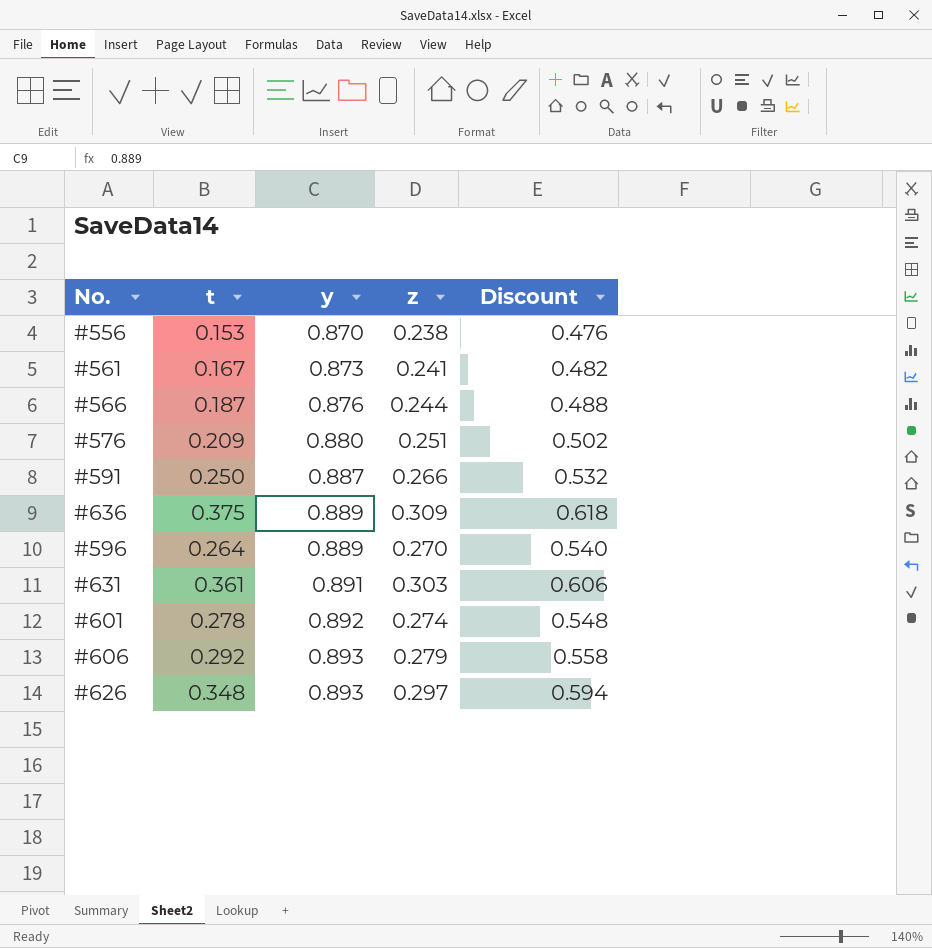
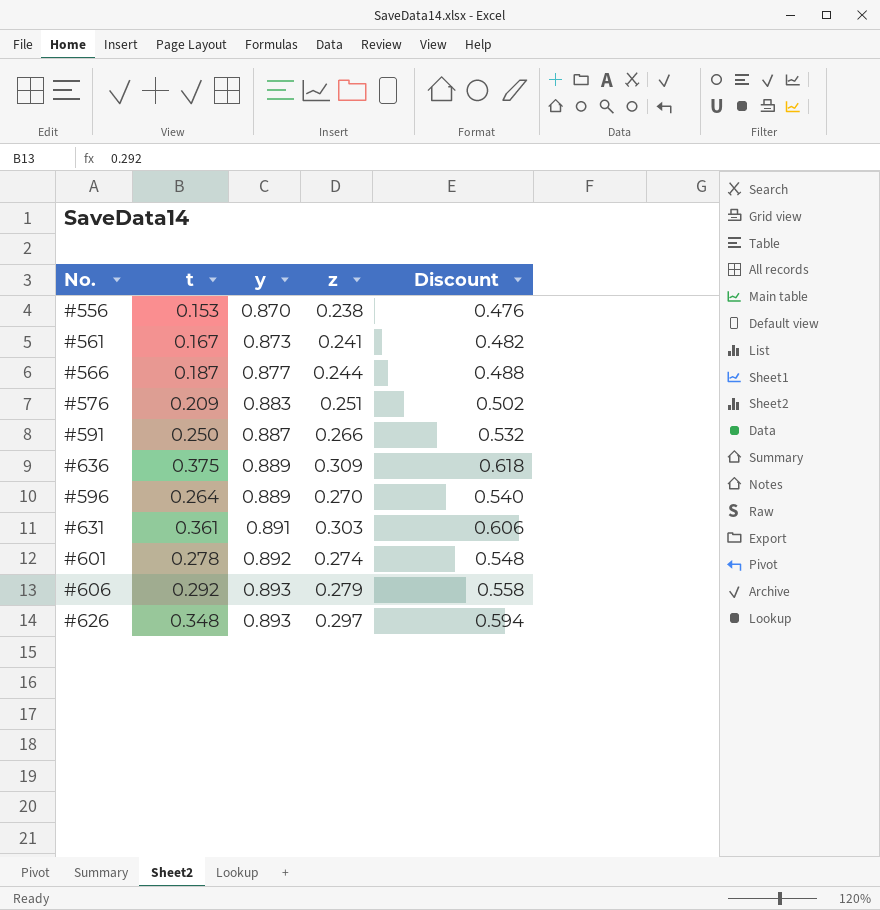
#566 | y: 0.876 -> 0.877
#576 | y: 0.880 -> 0.883

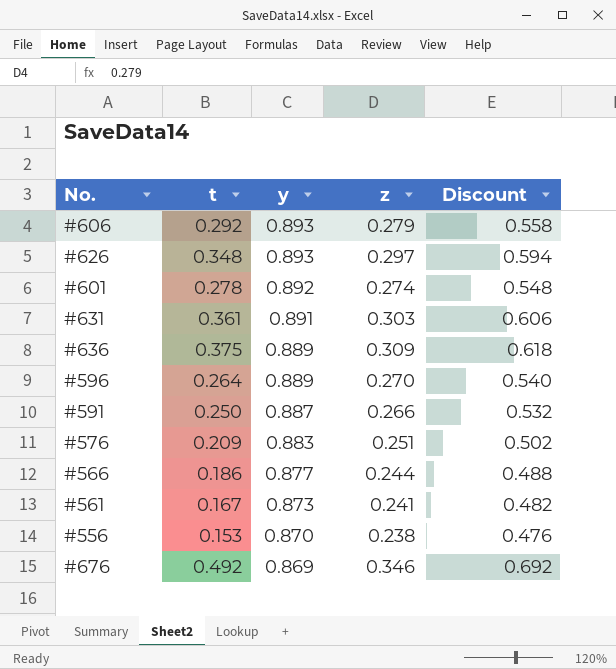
row order: y ascending -> y descending
#566 | t: 0.187 -> 0.186
row #676: none -> 0.492 | 0.869 | 0.346 | 0.692

